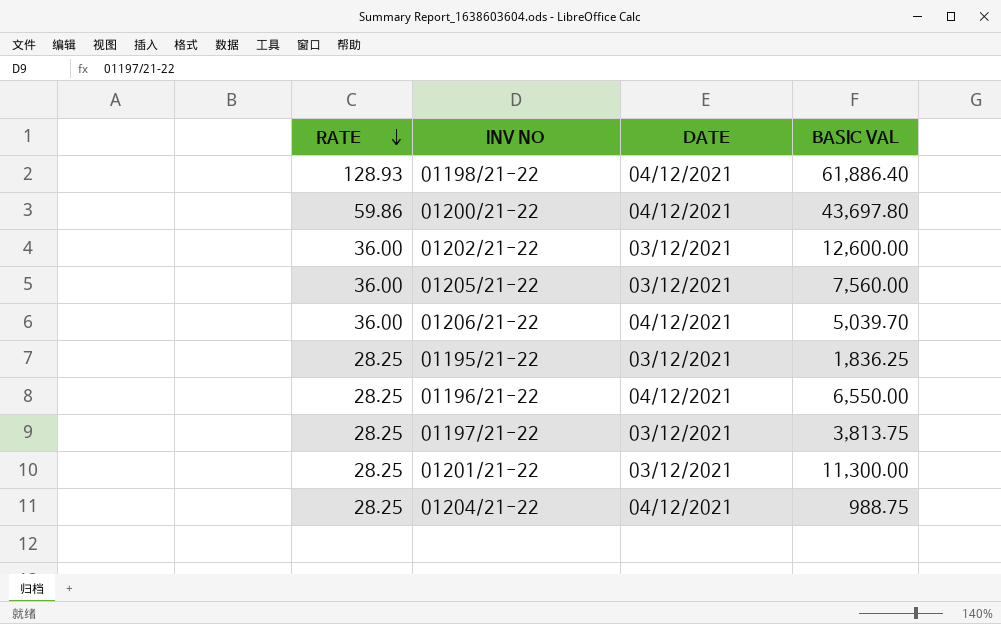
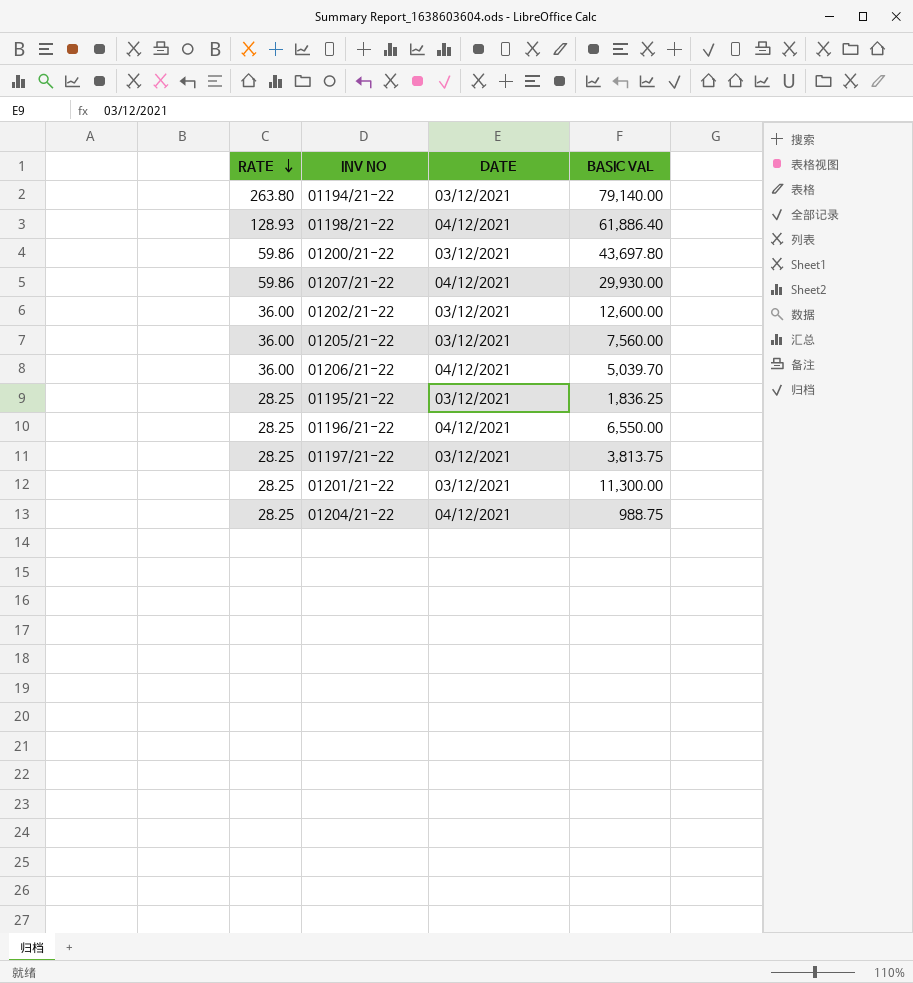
row 01194/21-22: none -> 263.80 | 03/12/2021 | 79,140.00
01200/21-22 | DATE: 04/12/2021 -> 03/12/2021
row 01207/21-22: none -> 59.86 | 04/12/2021 | 29,930.00

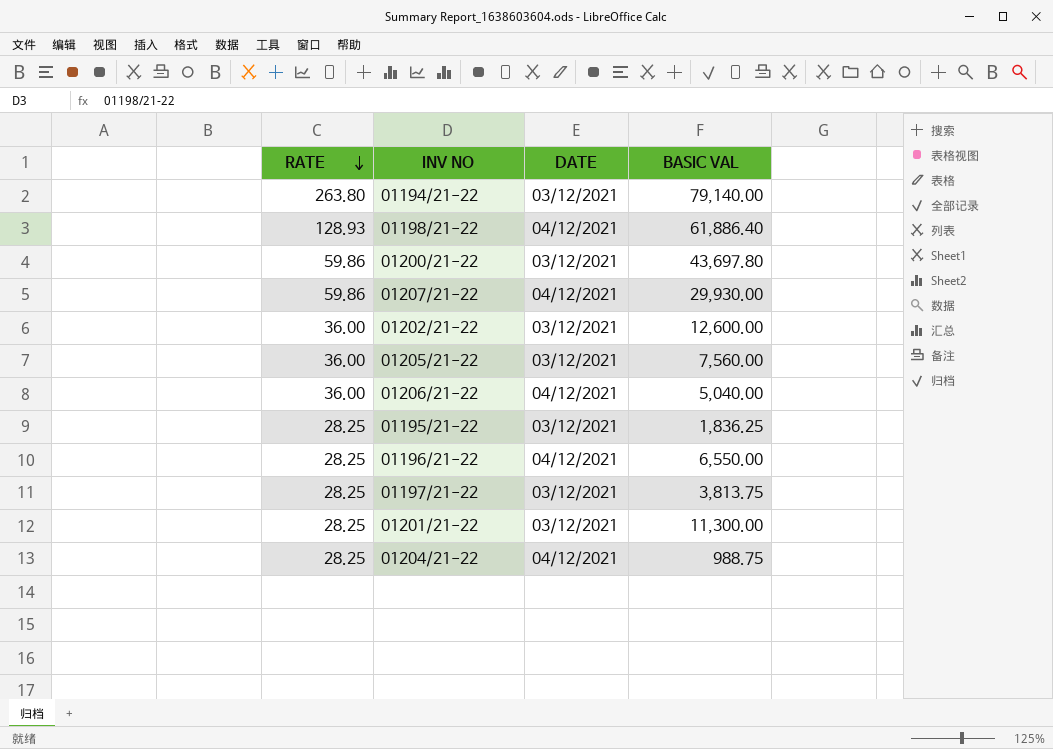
01206/21-22 | BASIC VAL: 5,039.70 -> 5,040.00

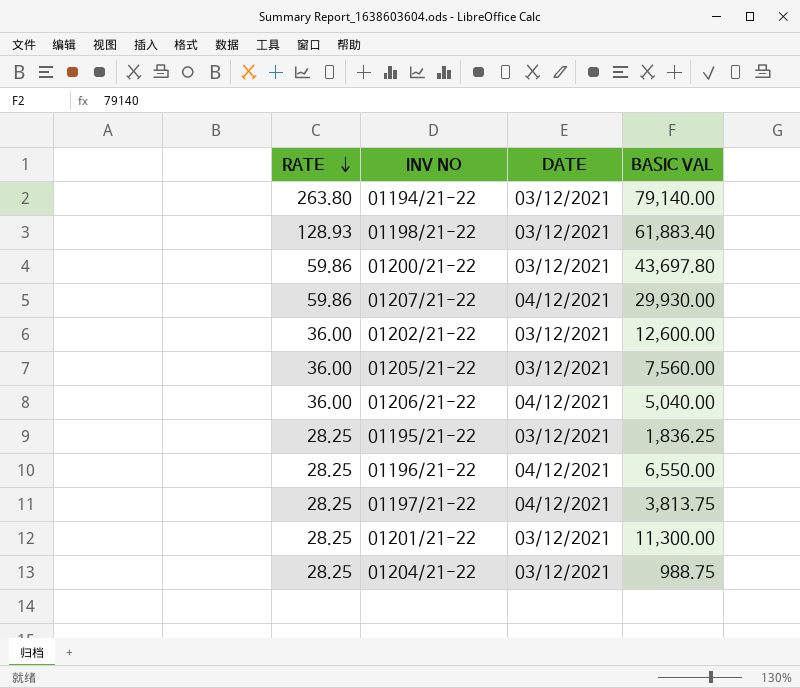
01198/21-22 | DATE: 04/12/2021 -> 03/12/2021
01198/21-22 | BASIC VAL: 61,886.40 -> 61,883.40
01197/21-22 | DATE: 03/12/2021 -> 04/12/2021
01204/21-22 | DATE: 04/12/2021 -> 03/12/2021

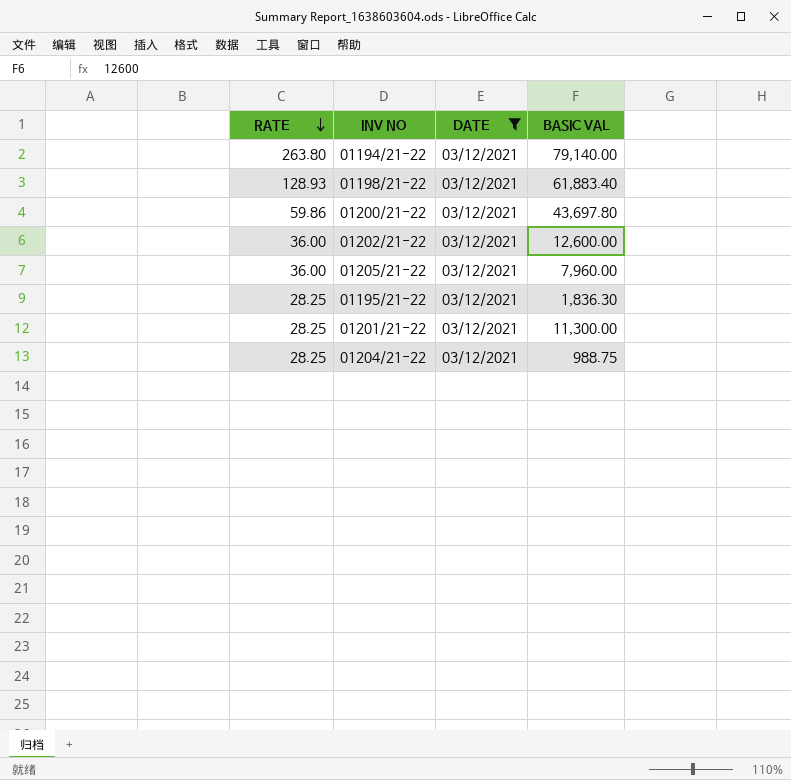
filter: none -> DATE = 03/12/2021
01205/21-22 | BASIC VAL: 7,560.00 -> 7,960.00
01195/21-22 | BASIC VAL: 1,836.25 -> 1,836.30

